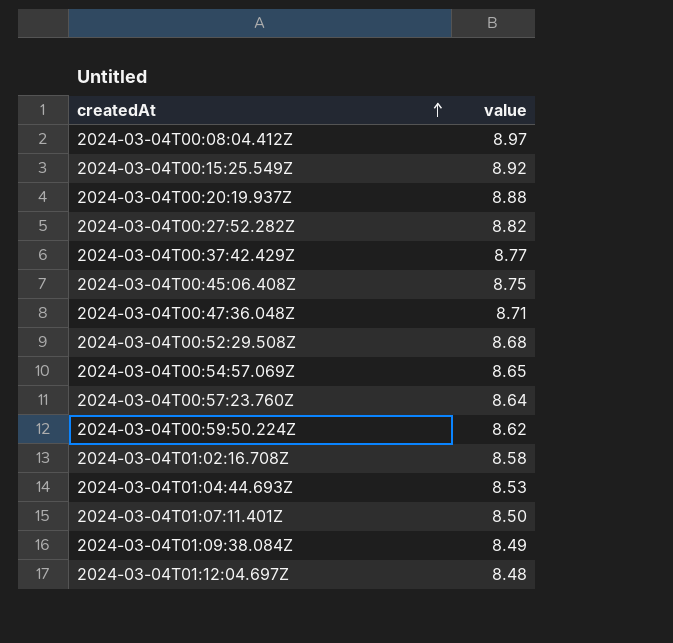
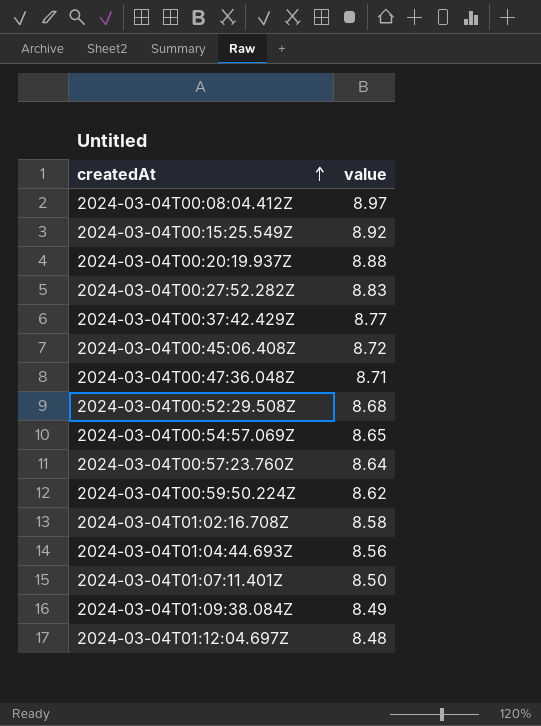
2024-03-04T00:27:52.282Z | value: 8.82 -> 8.83
2024-03-04T00:45:06.408Z | value: 8.75 -> 8.72
2024-03-04T01:04:44.693Z | value: 8.53 -> 8.56

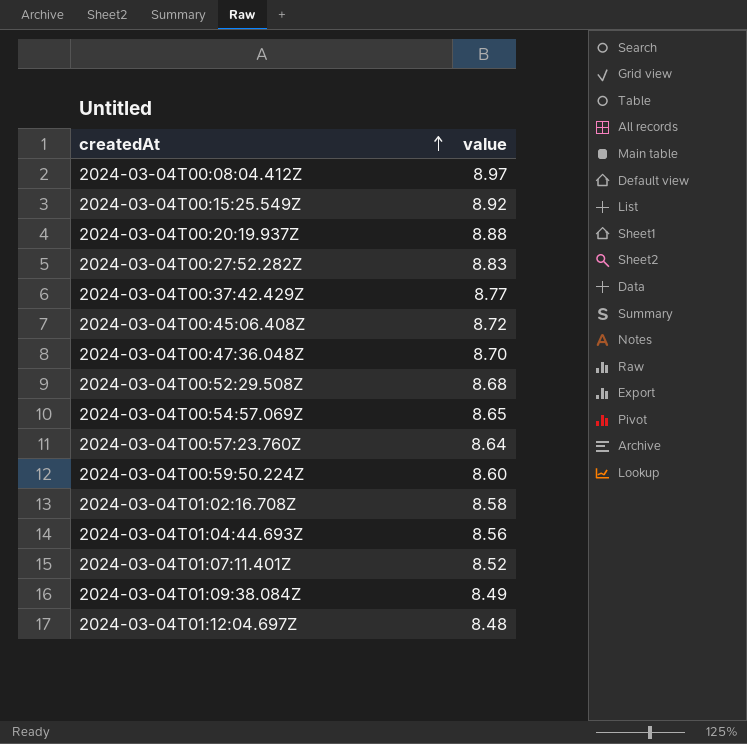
2024-03-04T00:47:36.048Z | value: 8.71 -> 8.70
2024-03-04T00:59:50.224Z | value: 8.62 -> 8.60
2024-03-04T01:07:11.401Z | value: 8.50 -> 8.52

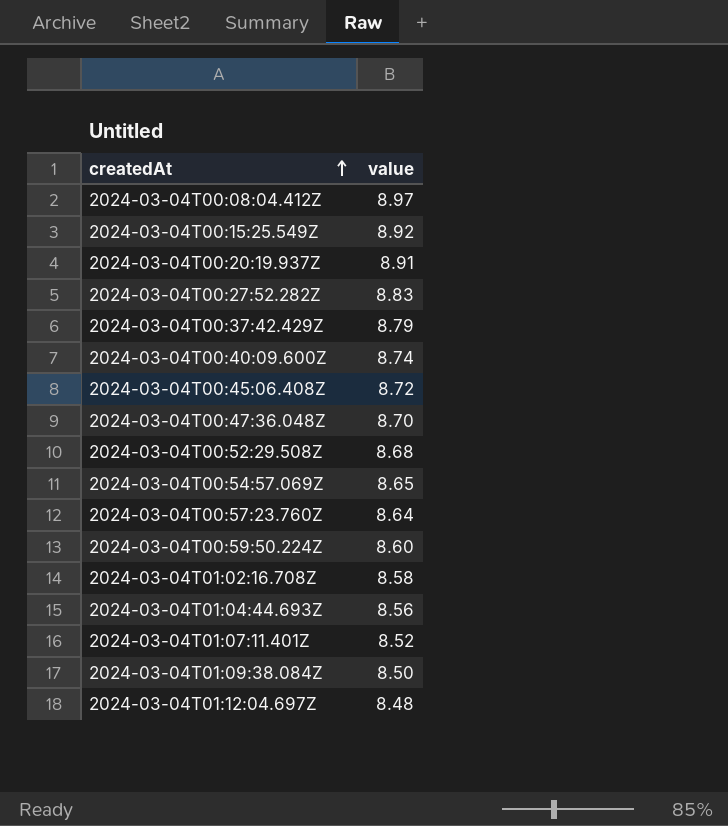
2024-03-04T00:20:19.937Z | value: 8.88 -> 8.91
2024-03-04T00:37:42.429Z | value: 8.77 -> 8.79
row 2024-03-04T00:40:09.600Z: none -> 8.74
2024-03-04T01:09:38.084Z | value: 8.49 -> 8.50

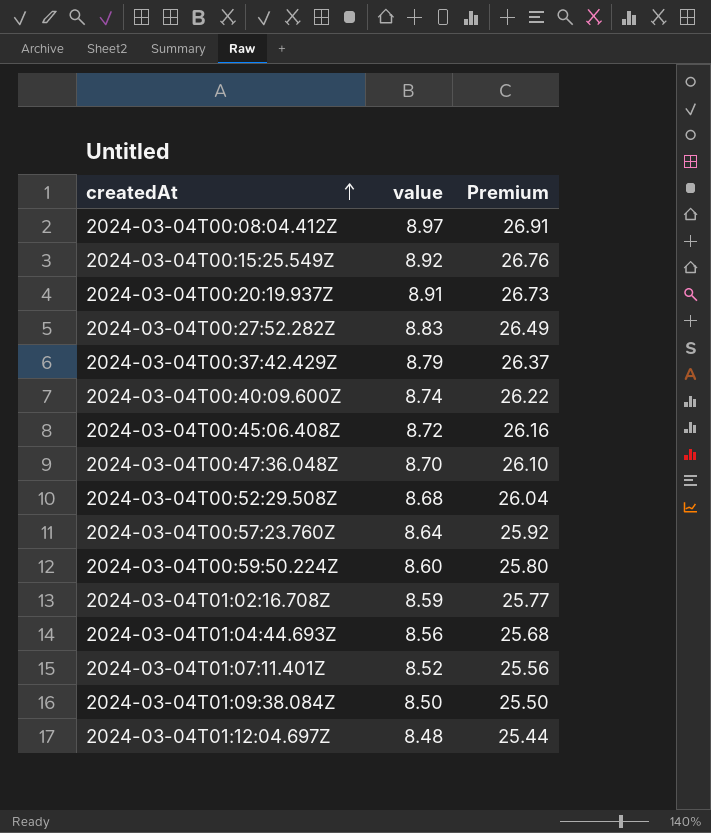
column Premium | formula: none -> [value] * 3
row 2024-03-04T00:54:57.069Z: 8.65 -> none
2024-03-04T01:02:16.708Z | value: 8.58 -> 8.59

